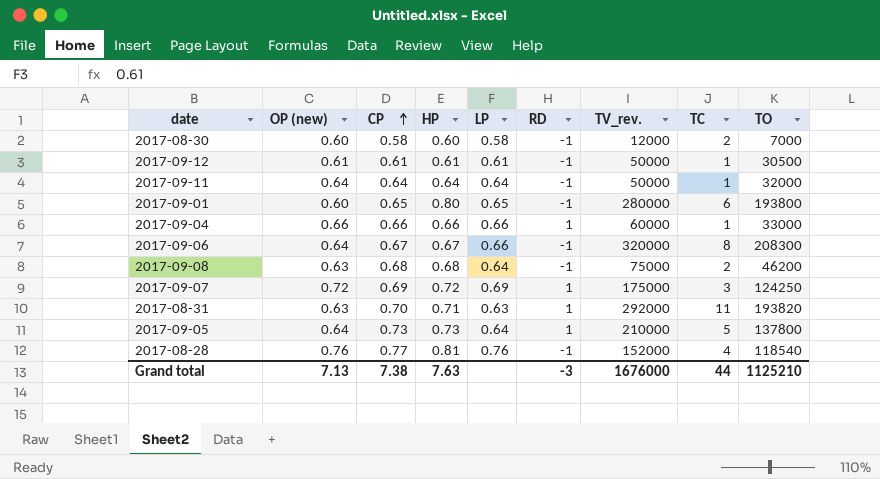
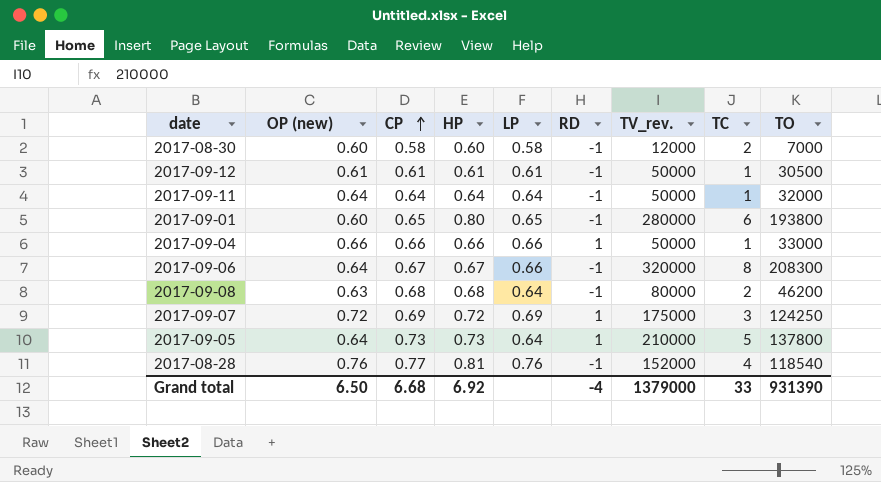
row 2017-08-31: 0.63 | 0.70 | 0.71 | 0.63 | 1 | 292000 | 11 | 193820 -> none
2017-09-04 | TV_rev.: 60000 -> 50000
2017-09-08 | TV_rev.: 75000 -> 80000
Grand total | OP (new): 7.13 -> 6.50
Grand total | CP: 7.38 -> 6.68
Grand total | HP: 7.63 -> 6.92
Grand total | RD: -3 -> -4
Grand total | TV_rev.: 1676000 -> 1379000
Grand total | TC: 44 -> 33
Grand total | TO: 1125210 -> 931390

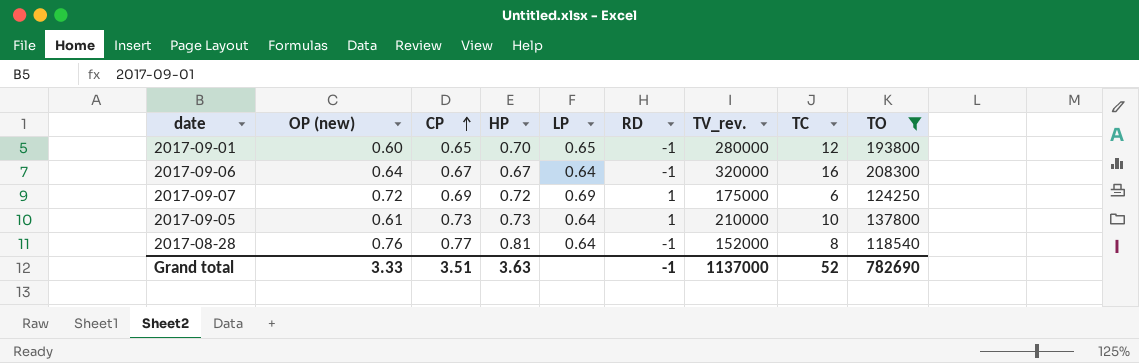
filter: none -> TO >= 118540
2017-09-01 | HP: 0.80 -> 0.70
2017-09-01 | TC: 6 -> 12
2017-09-06 | LP: 0.66 -> 0.64
2017-09-06 | TC: 8 -> 16
2017-09-07 | TC: 3 -> 6
2017-09-05 | OP (new): 0.64 -> 0.61
2017-09-05 | TC: 5 -> 10
2017-08-28 | LP: 0.76 -> 0.64
2017-08-28 | TC: 4 -> 8
Grand total | OP (new): 6.50 -> 3.33
Grand total | CP: 6.68 -> 3.51
Grand total | HP: 6.92 -> 3.63
Grand total | RD: -4 -> -1
Grand total | TV_rev.: 1379000 -> 1137000
Grand total | TC: 33 -> 52
Grand total | TO: 931390 -> 782690

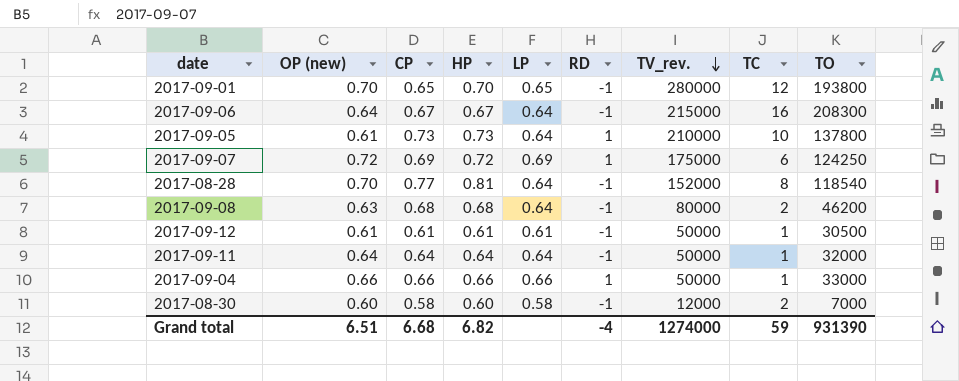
filter: TO >= 118540 -> none
row order: CP ascending -> TV_rev. descending
2017-09-01 | OP (new): 0.60 -> 0.70
2017-09-06 | TV_rev.: 320000 -> 215000
2017-08-28 | OP (new): 0.76 -> 0.70
Grand total | OP (new): 3.33 -> 6.51
Grand total | CP: 3.51 -> 6.68
Grand total | HP: 3.63 -> 6.82
Grand total | RD: -1 -> -4
Grand total | TV_rev.: 1137000 -> 1274000
Grand total | TC: 52 -> 59
Grand total | TO: 782690 -> 931390

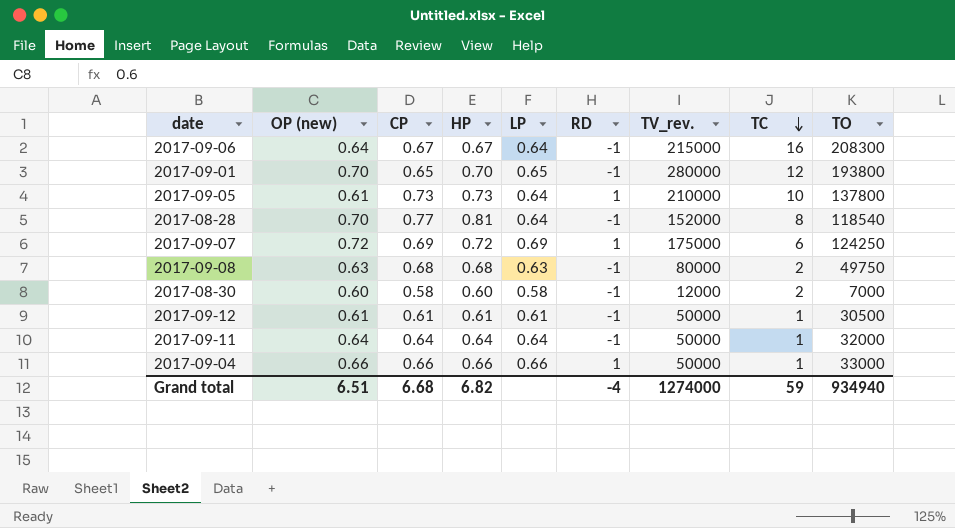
row order: TV_rev. descending -> TC descending
2017-09-08 | LP: 0.64 -> 0.63
2017-09-08 | TO: 46200 -> 49750
Grand total | TO: 931390 -> 934940

